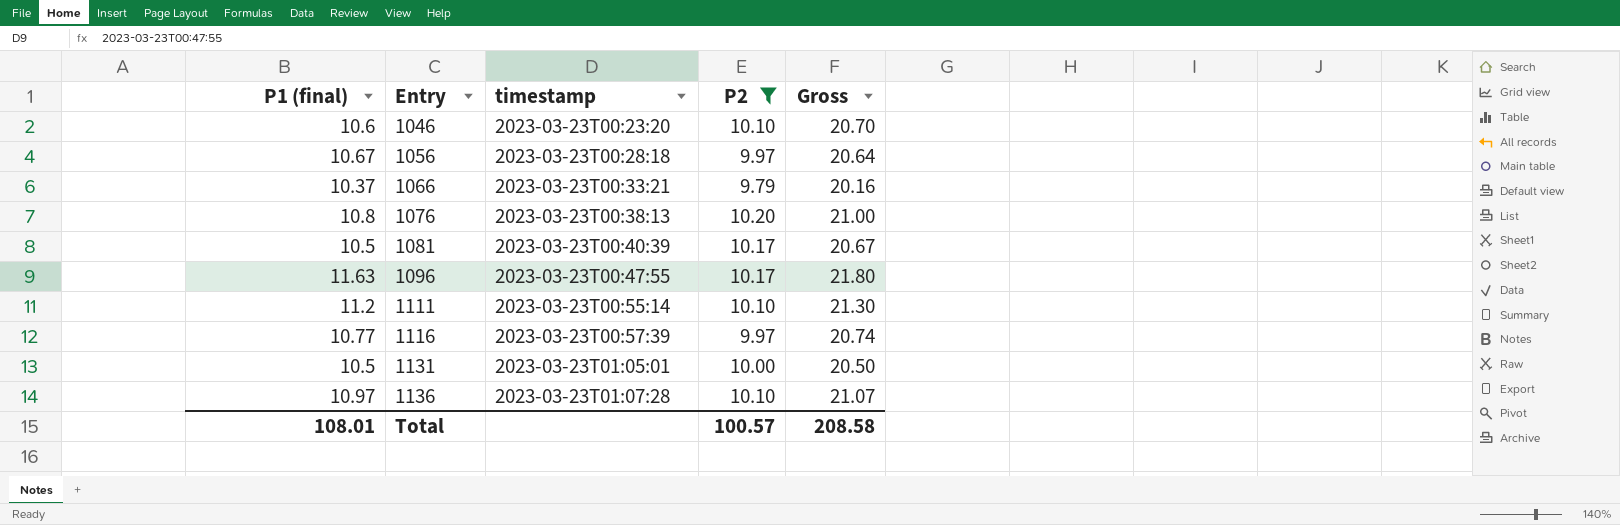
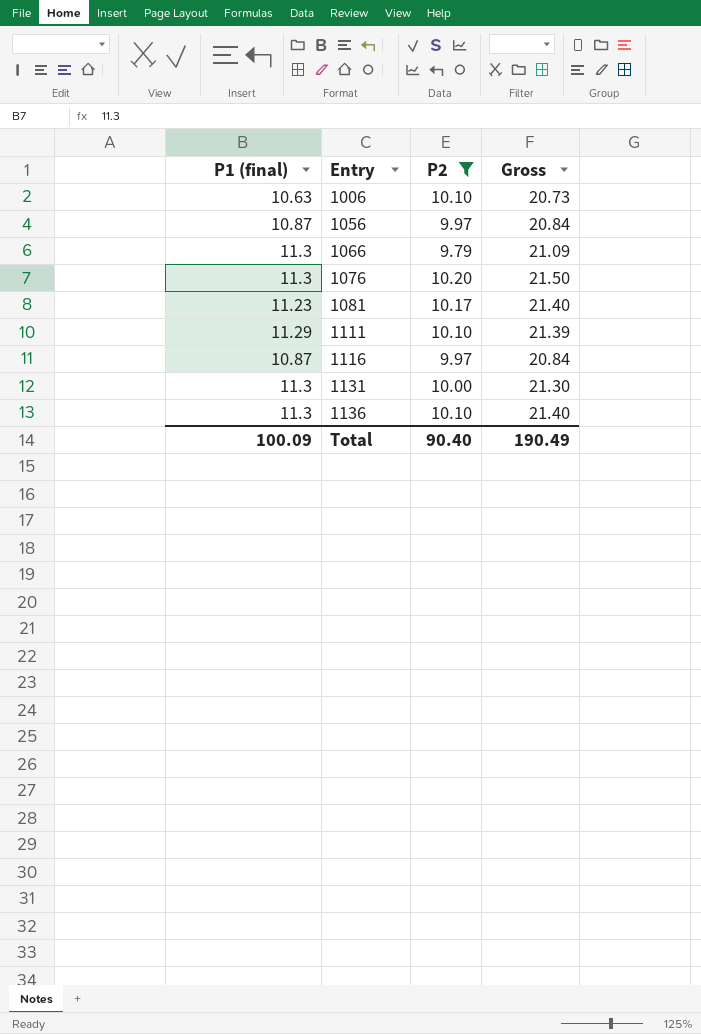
column timestamp | position: 3 -> none
row 1046: 10.6 | 2023-03-23T00:23:20 | 10.10 | 20.70 -> none
row 1096: 11.63 | 2023-03-23T00:47:55 | 10.17 | 21.80 -> none
row 1006: none -> 10.63 | 10.10 | 20.73
1056 | P1 (final): 10.67 -> 10.87
1056 | Gross: 20.64 -> 20.84
1066 | P1 (final): 10.37 -> 11.3
1066 | Gross: 20.16 -> 21.09
1076 | P1 (final): 10.8 -> 11.3
1076 | Gross: 21.00 -> 21.50
1081 | P1 (final): 10.5 -> 11.23
1081 | Gross: 20.67 -> 21.40
1111 | P1 (final): 11.2 -> 11.29
1111 | Gross: 21.30 -> 21.39
1116 | P1 (final): 10.77 -> 10.87
1116 | Gross: 20.74 -> 20.84
1131 | P1 (final): 10.5 -> 11.3
1131 | Gross: 20.50 -> 21.30
1136 | P1 (final): 10.97 -> 11.3
1136 | Gross: 21.07 -> 21.40
Total | P1 (final): 108.01 -> 100.09
Total | P2: 100.57 -> 90.40
Total | Gross: 208.58 -> 190.49

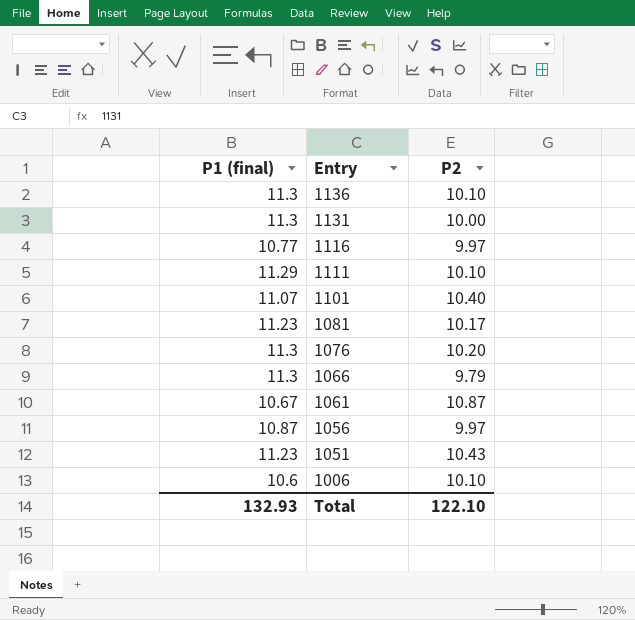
filter: P2 <= 10.20 -> none
row order: Entry ascending -> Entry descending
column Gross | formula: [P1 (final)] + [P2] -> none
1116 | P1 (final): 10.87 -> 10.77
1006 | P1 (final): 10.63 -> 10.6
Total | P1 (final): 100.09 -> 132.93
Total | P2: 90.40 -> 122.10

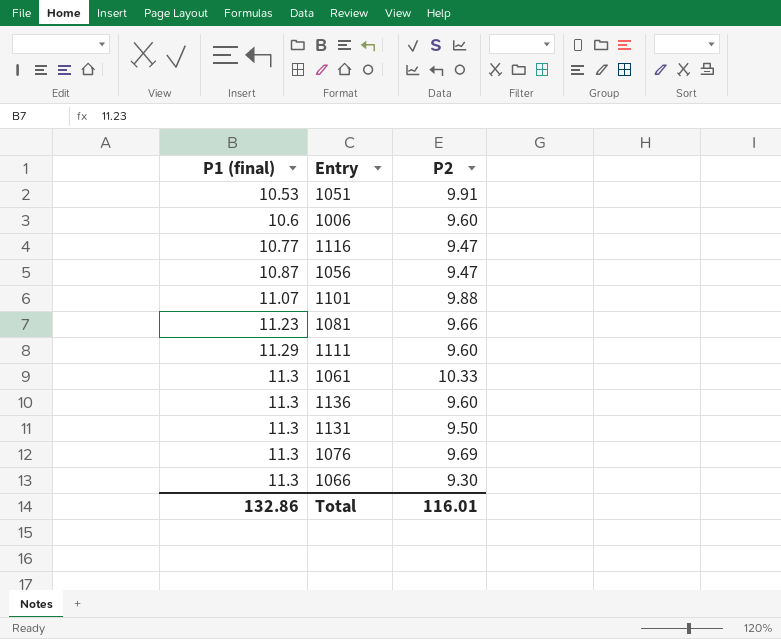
row order: Entry descending -> P1 (final) ascending
1051 | P1 (final): 11.23 -> 10.53
1051 | P2: 10.43 -> 9.91
1006 | P2: 10.10 -> 9.60
1116 | P2: 9.97 -> 9.47
1056 | P2: 9.97 -> 9.47
1101 | P2: 10.40 -> 9.88
1081 | P2: 10.17 -> 9.66
1111 | P2: 10.10 -> 9.60
1061 | P1 (final): 10.67 -> 11.3
1061 | P2: 10.87 -> 10.33
1136 | P2: 10.10 -> 9.60
1131 | P2: 10.00 -> 9.50
1076 | P2: 10.20 -> 9.69
1066 | P2: 9.79 -> 9.30
Total | P1 (final): 132.93 -> 132.86
Total | P2: 122.10 -> 116.01

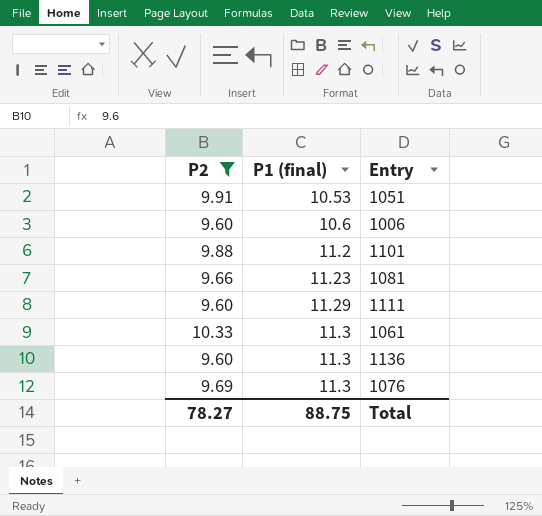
filter: none -> P2 >= 9.60
column P2 | position: 3 -> 1
1101 | P1 (final): 11.07 -> 11.2
Total | P2: 116.01 -> 78.27
Total | P1 (final): 132.86 -> 88.75

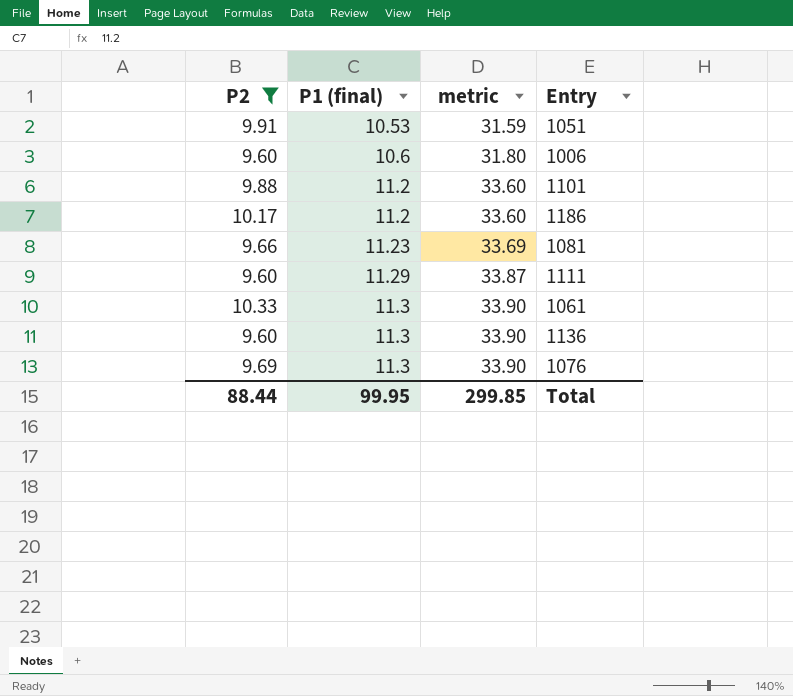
column metric | formula: none -> [P1 (final)] * 3
row 1186: none -> 10.17 | 11.2 | 33.60
Total | P2: 78.27 -> 88.44
Total | P1 (final): 88.75 -> 99.95

